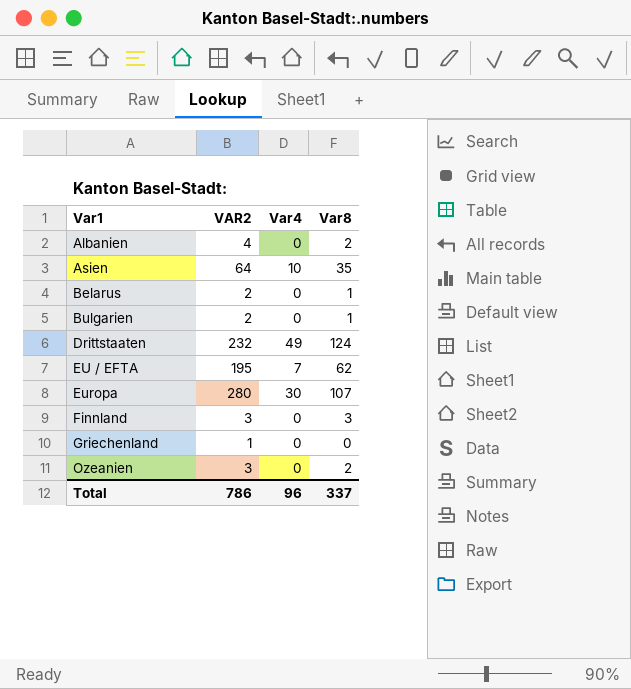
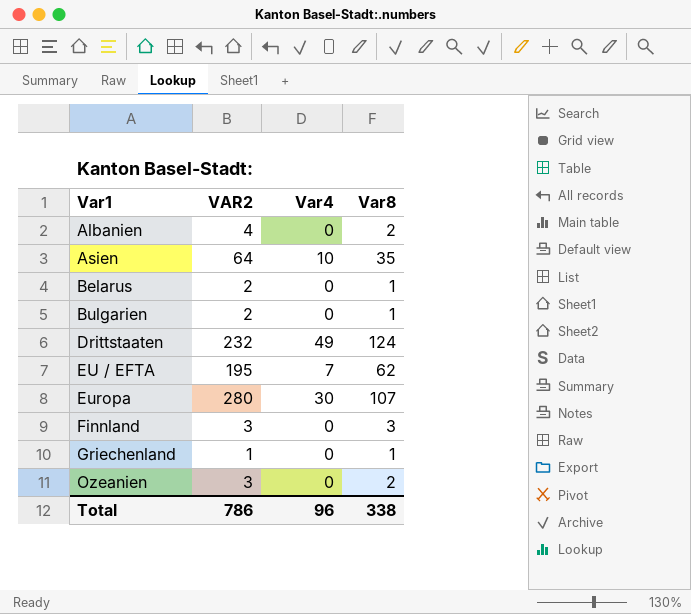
Griechenland | Var8: 0 -> 1
Total | Var8: 337 -> 338

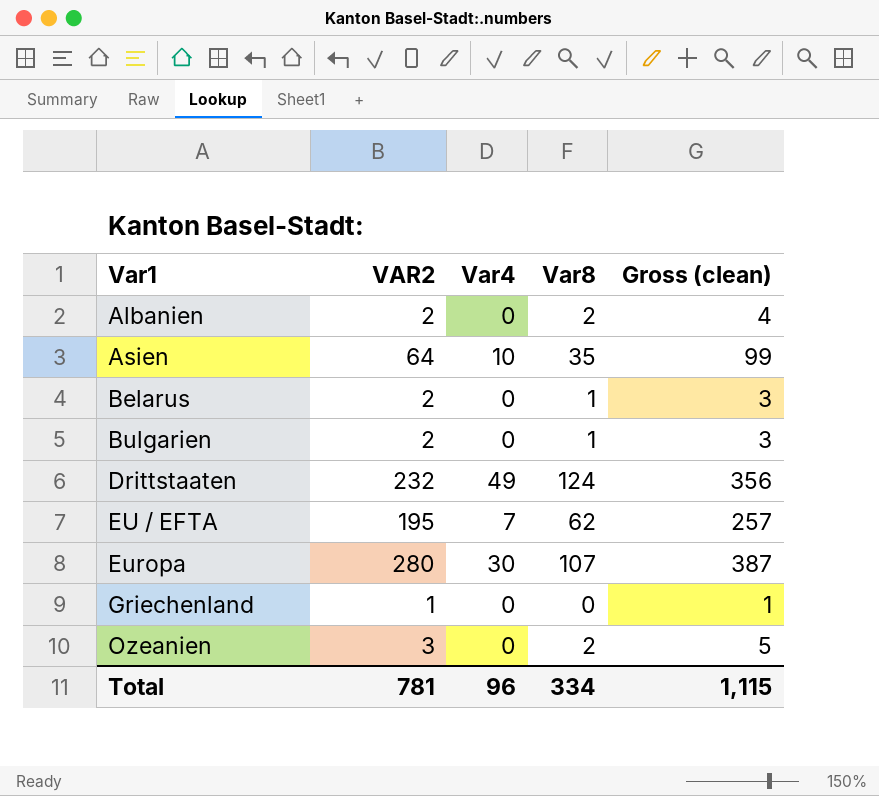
column Gross (clean) | formula: none -> [VAR2] + [Var8]
row Finnland: 3 | 0 | 3 -> none
Albanien | VAR2: 4 -> 2
Griechenland | Var8: 1 -> 0
Total | VAR2: 786 -> 781
Total | Var8: 338 -> 334

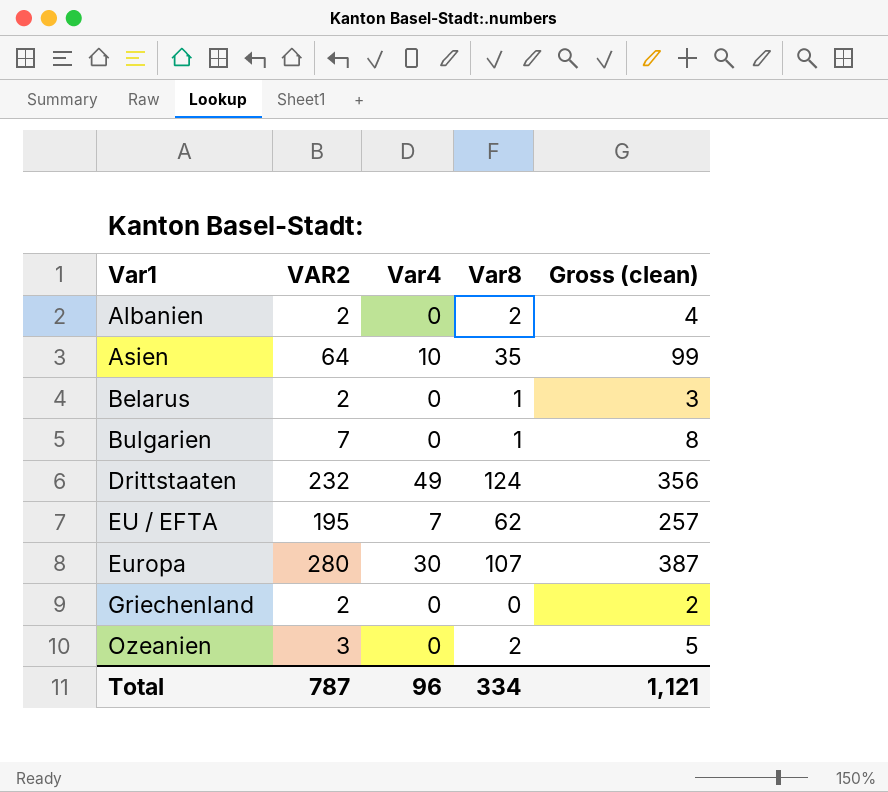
Bulgarien | VAR2: 2 -> 7
Bulgarien | Gross (clean): 3 -> 8
Griechenland | VAR2: 1 -> 2
Griechenland | Gross (clean): 1 -> 2
Total | VAR2: 781 -> 787
Total | Gross (clean): 1,115 -> 1,121

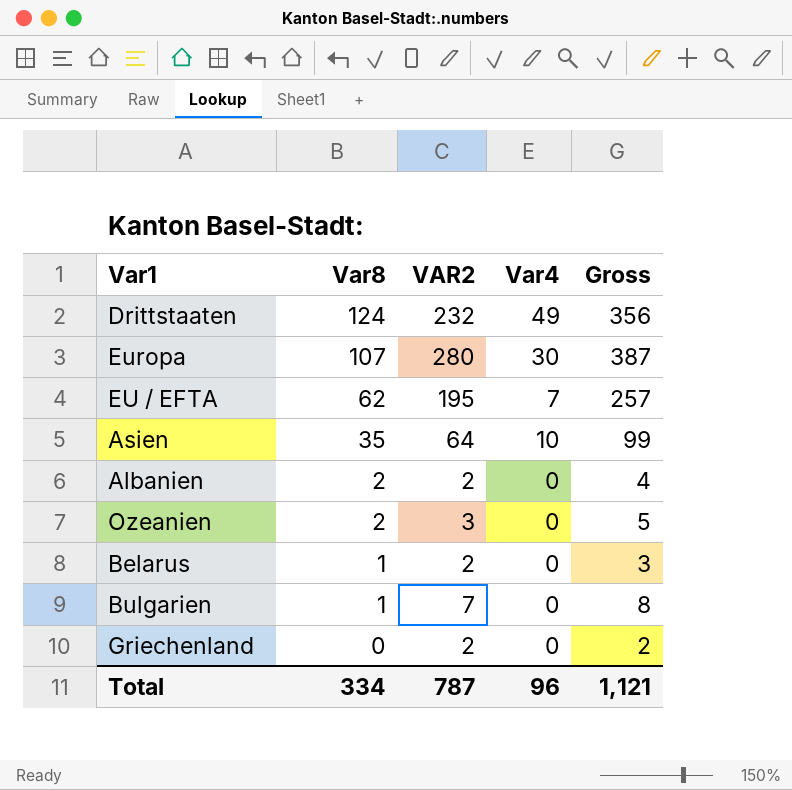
row order: Var1 ascending -> Var8 descending
column Var8 | position: 4 -> 2
column name: Gross (clean) -> Gross

